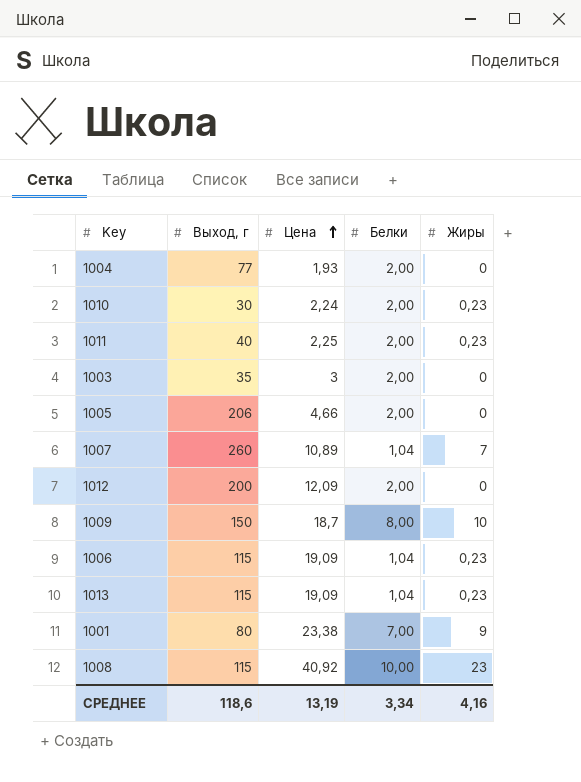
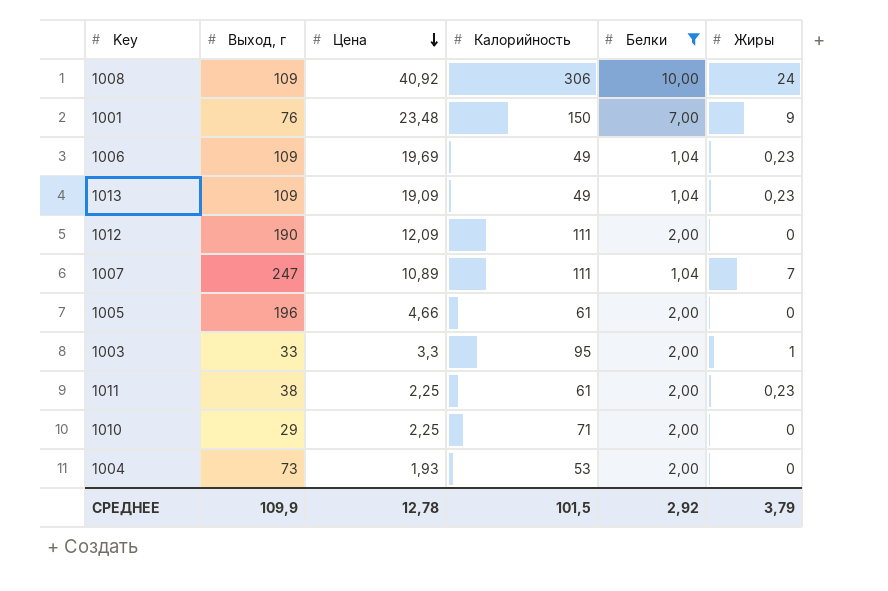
filter: none -> Белки != 8,00
row order: Цена ascending -> Цена descending
column Калорийность | position: none -> 4
1008 | Выход, г: 115 -> 109
1008 | Жиры: 23 -> 24
1001 | Выход, г: 80 -> 76
1001 | Цена: 23,38 -> 23,48
1006 | Выход, г: 115 -> 109
1006 | Цена: 19,09 -> 19,69
1013 | Выход, г: 115 -> 109
1012 | Выход, г: 200 -> 190
1007 | Выход, г: 260 -> 247
1005 | Выход, г: 206 -> 196
1003 | Выход, г: 35 -> 33
1003 | Цена: 3 -> 3,3
1003 | Жиры: 0 -> 1
1011 | Выход, г: 40 -> 38
1010 | Выход, г: 30 -> 29
1010 | Цена: 2,24 -> 2,25
1010 | Жиры: 0,23 -> 0
1004 | Выход, г: 77 -> 73
СРЕДНЕЕ | Выход, г: 118,6 -> 109,9
СРЕДНЕЕ | Цена: 13,19 -> 12,78
СРЕДНЕЕ | Белки: 3,34 -> 2,92
СРЕДНЕЕ | Жиры: 4,16 -> 3,79

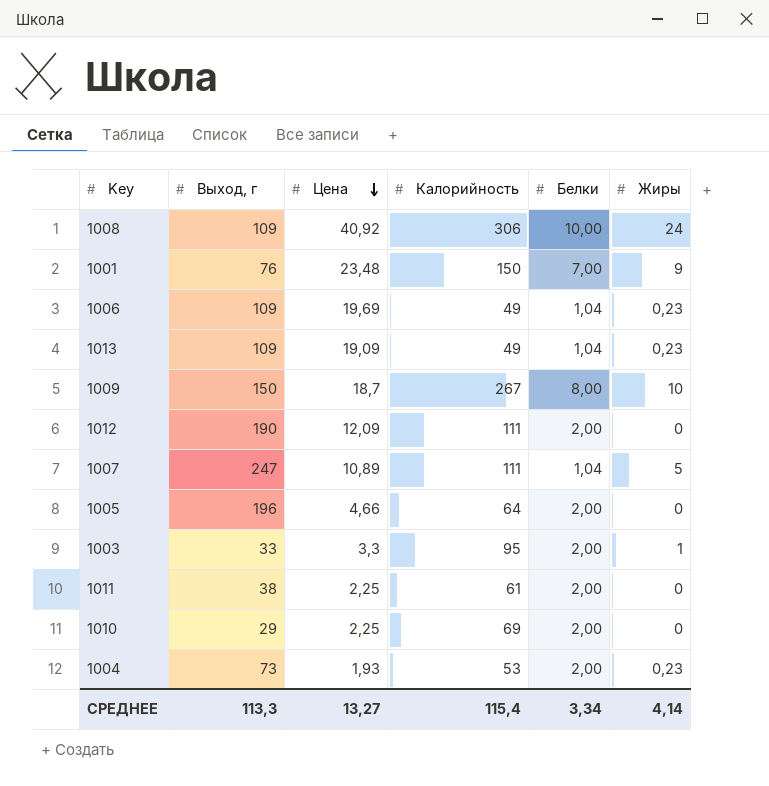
filter: Белки != 8,00 -> none
1007 | Жиры: 7 -> 5
1005 | Калорийность: 61 -> 64
1011 | Жиры: 0,23 -> 0
1010 | Калорийность: 71 -> 69
1004 | Жиры: 0 -> 0,23
СРЕДНЕЕ | Выход, г: 109,9 -> 113,3
СРЕДНЕЕ | Цена: 12,78 -> 13,27
СРЕДНЕЕ | Калорийность: 101,5 -> 115,4
СРЕДНЕЕ | Белки: 2,92 -> 3,34
СРЕДНЕЕ | Жиры: 3,79 -> 4,14

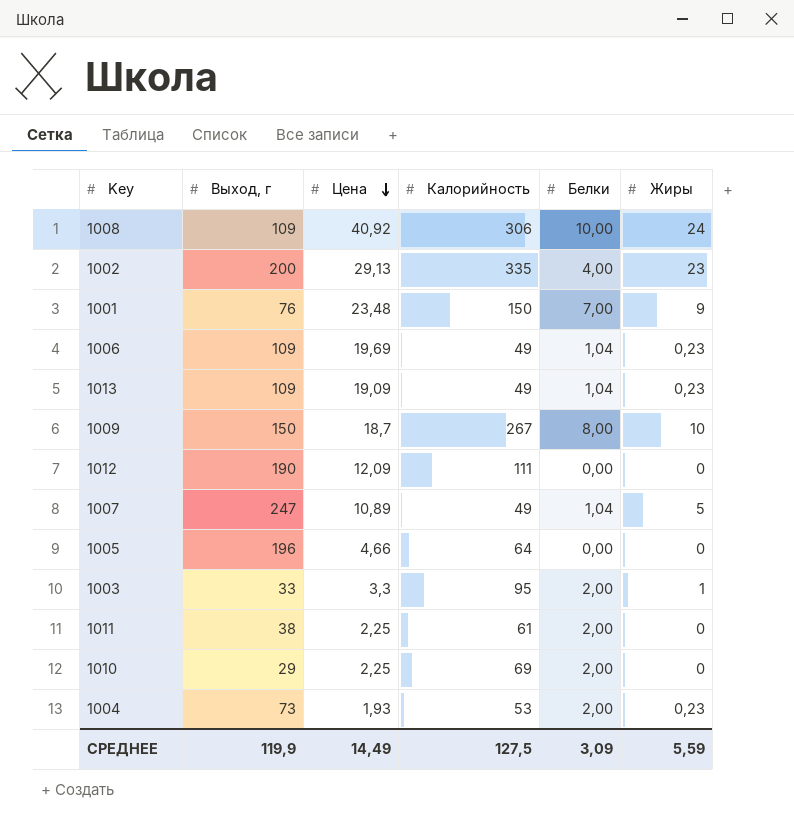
row 1002: none -> 200 | 29,13 | 335 | 4,00 | 23
1012 | Белки: 2,00 -> 0,00
1007 | Калорийность: 111 -> 49
1005 | Белки: 2,00 -> 0,00
СРЕДНЕЕ | Выход, г: 113,3 -> 119,9
СРЕДНЕЕ | Цена: 13,27 -> 14,49
СРЕДНЕЕ | Калорийность: 115,4 -> 127,5
СРЕДНЕЕ | Белки: 3,34 -> 3,09
СРЕДНЕЕ | Жиры: 4,14 -> 5,59

